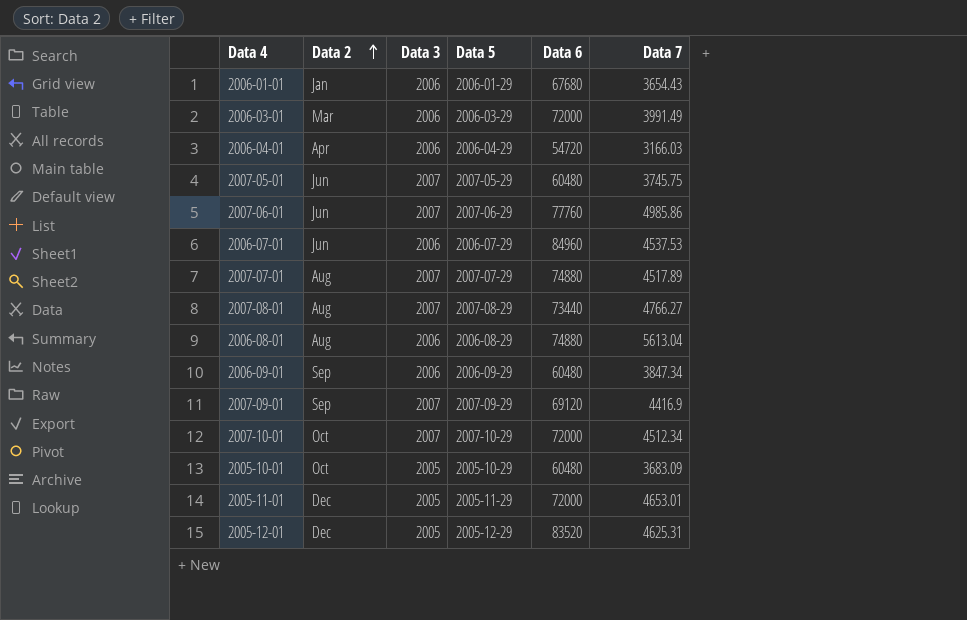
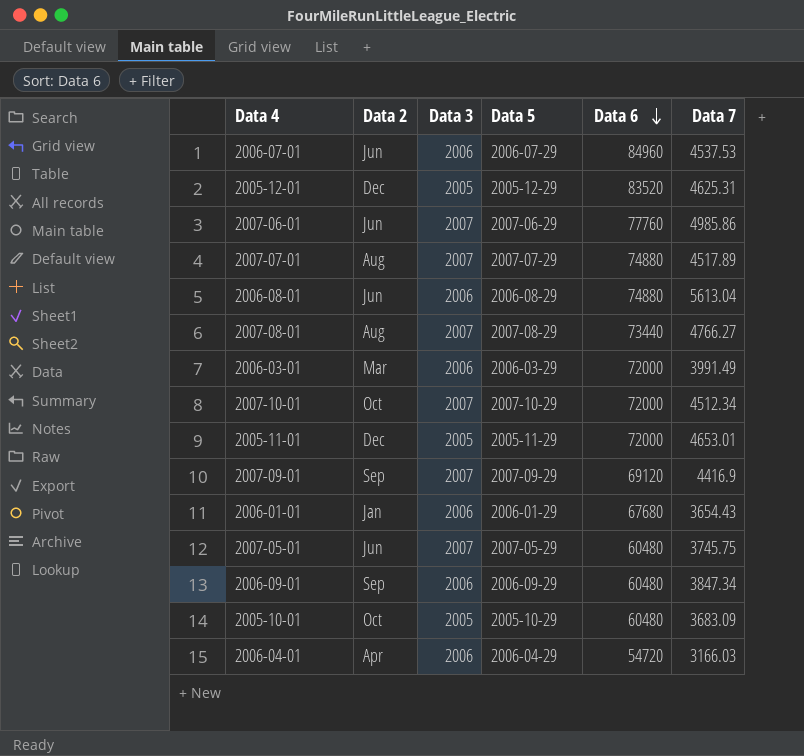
row order: Data 2 ascending -> Data 6 descending
2006-08-01 | Data 2: Aug -> Jun

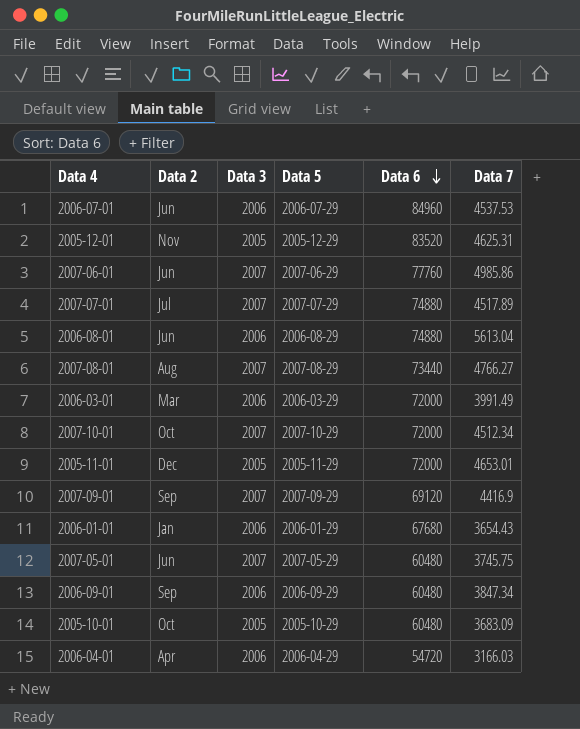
2005-12-01 | Data 2: Dec -> Nov
2007-07-01 | Data 2: Aug -> Jul

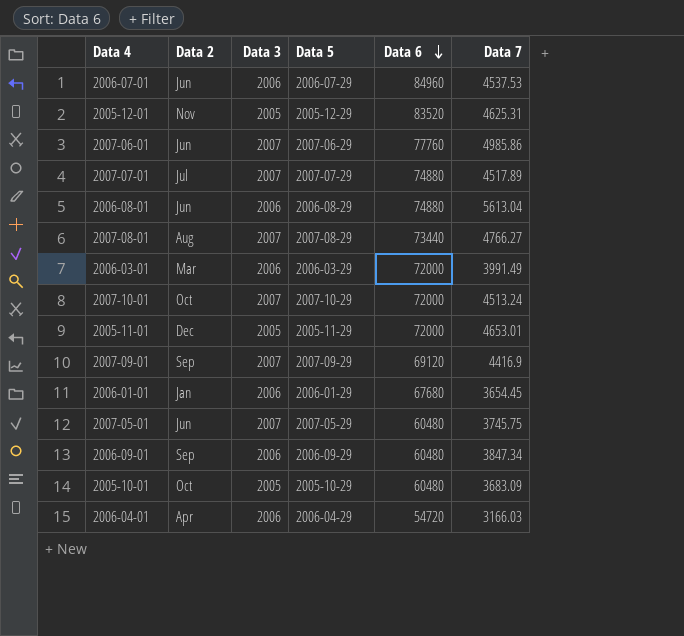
2007-10-01 | Data 7: 4512.34 -> 4513.24
2006-01-01 | Data 7: 3654.43 -> 3654.45

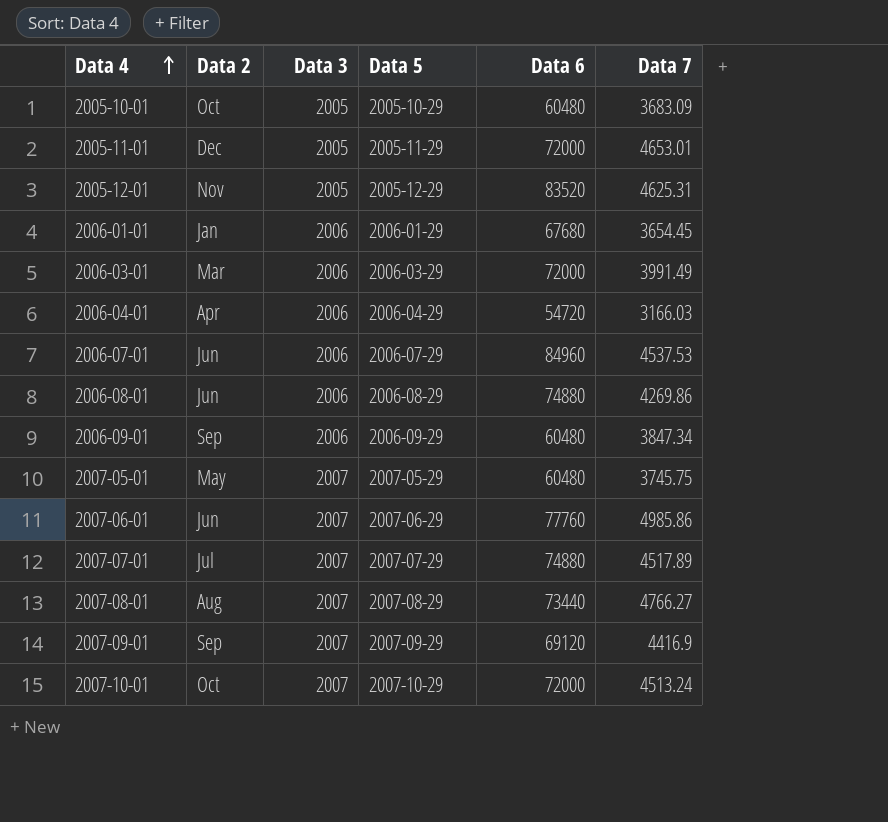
row order: Data 6 descending -> Data 4 ascending
2006-08-01 | Data 7: 5613.04 -> 4269.86
2007-05-01 | Data 2: Jun -> May

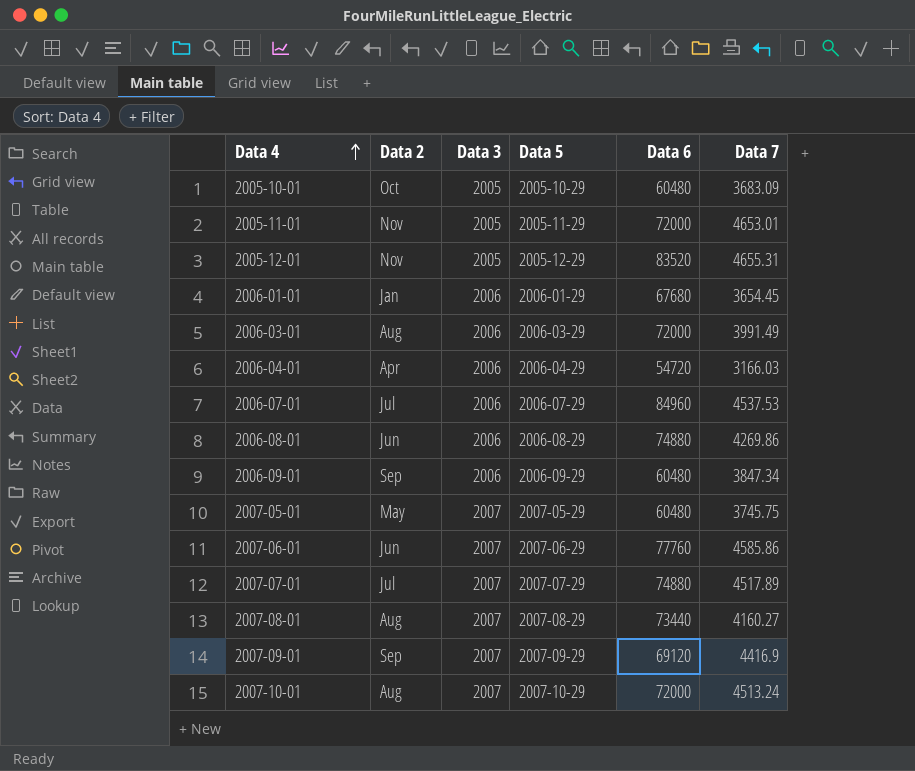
2005-11-01 | Data 2: Dec -> Nov
2005-12-01 | Data 7: 4625.31 -> 4655.31
2006-03-01 | Data 2: Mar -> Aug
2006-07-01 | Data 2: Jun -> Jul
2007-06-01 | Data 7: 4985.86 -> 4585.86
2007-08-01 | Data 7: 4766.27 -> 4160.27
2007-10-01 | Data 2: Oct -> Aug

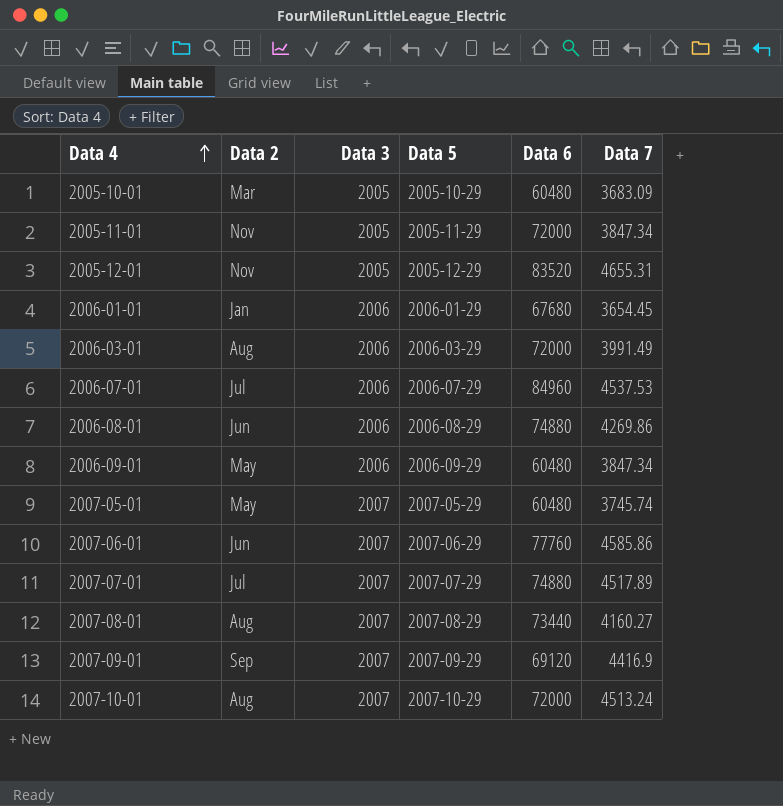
row 2006-04-01: Apr | 2006 | 2006-04-29 | 54720 | 3166.03 -> none
2005-10-01 | Data 2: Oct -> Mar
2005-11-01 | Data 7: 4653.01 -> 3847.34
2006-09-01 | Data 2: Sep -> May
2007-05-01 | Data 7: 3745.75 -> 3745.74

